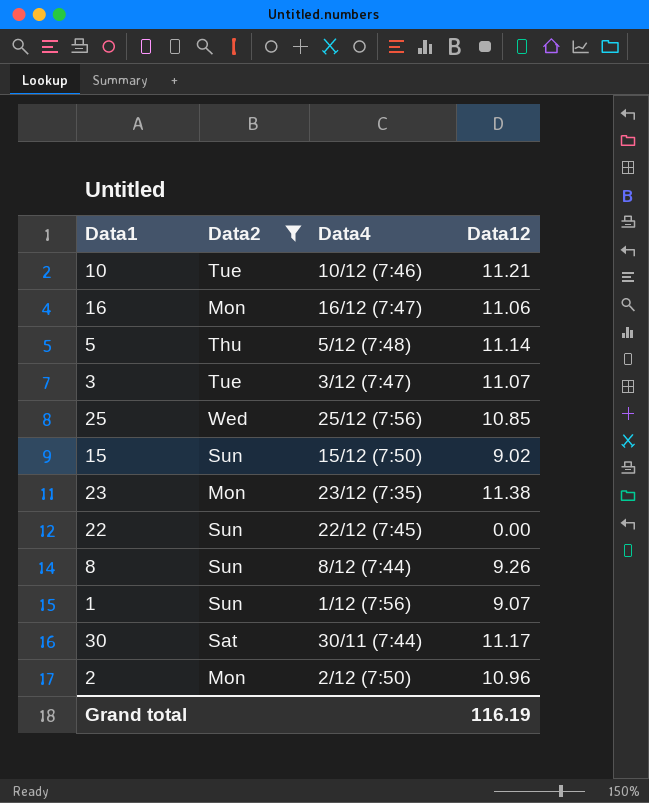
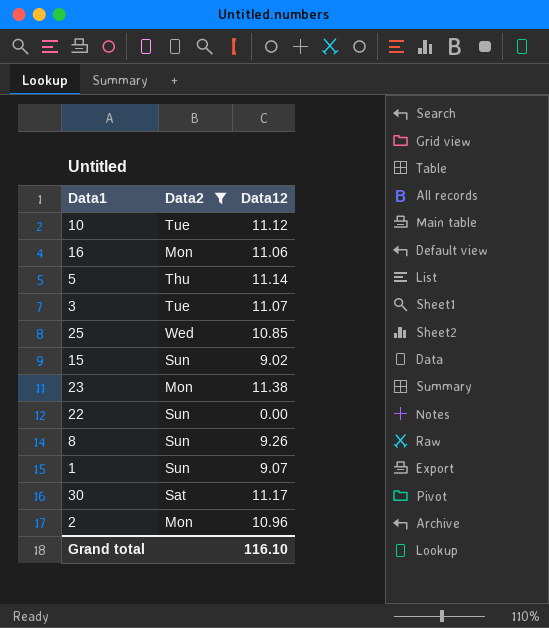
column Data4 | position: 3 -> none
10 | Data12: 11.21 -> 11.12
Grand total | Data12: 116.19 -> 116.10

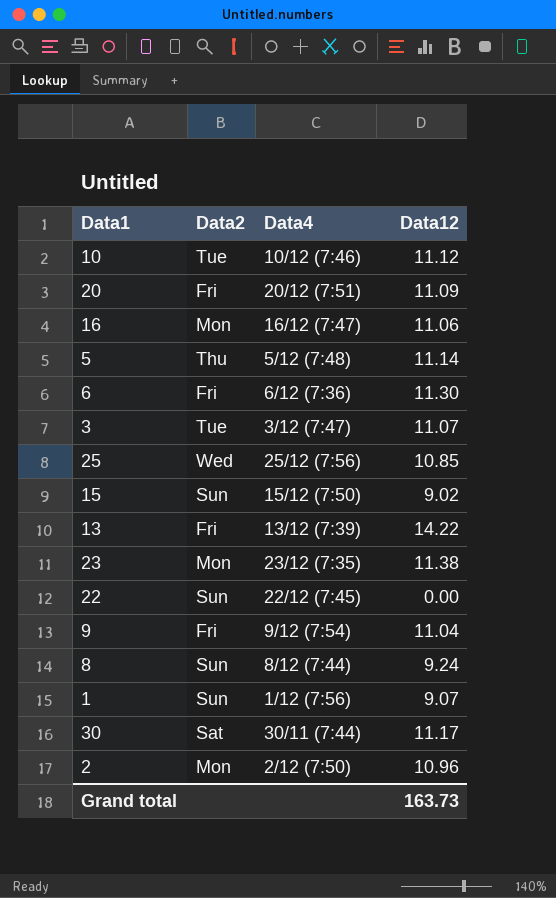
filter: Data2 != Fri -> none
column Data4 | position: none -> 3
8 | Data12: 9.26 -> 9.24
Grand total | Data12: 116.10 -> 163.73

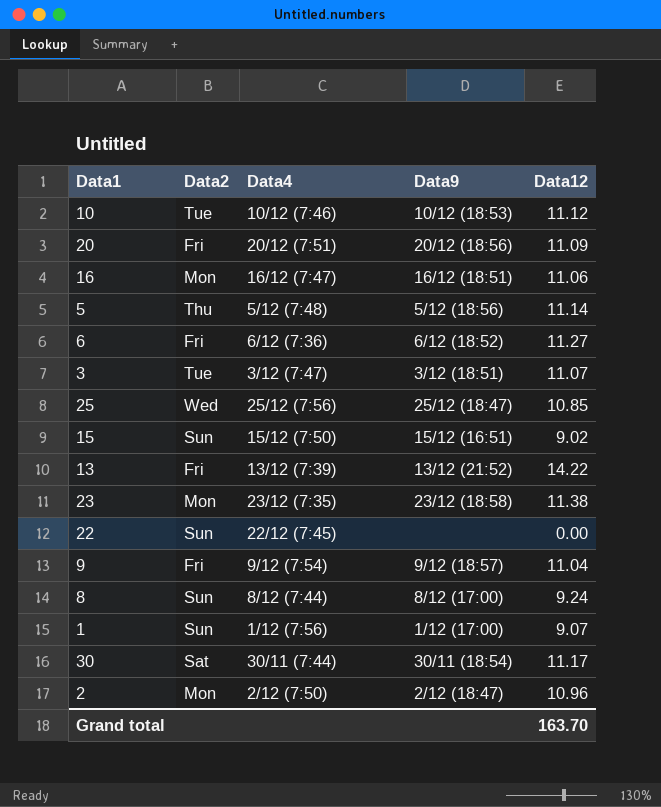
column Data9 | position: none -> 4
6 | Data12: 11.30 -> 11.27
Grand total | Data12: 163.73 -> 163.70

